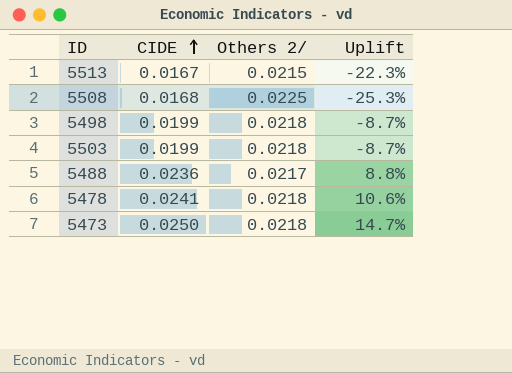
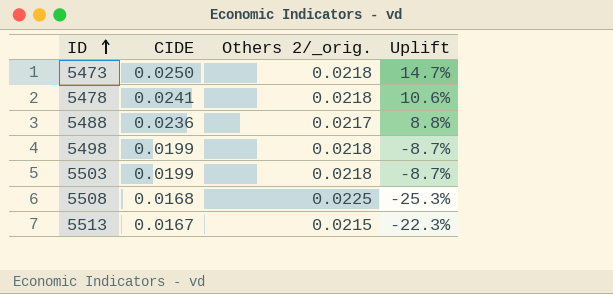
row order: CIDE ascending -> ID ascending
column name: Others 2/ -> Others 2/_orig.

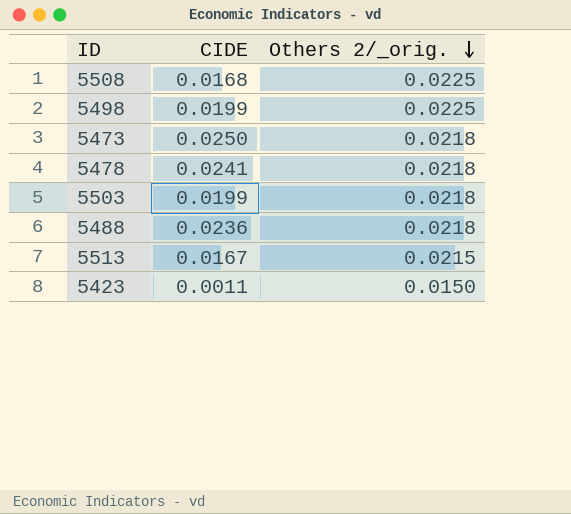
row order: ID ascending -> Others 2/_orig. descending
column Uplift | formula: ([CIDE] - [Others 2/_orig.]) / [Others 2/_orig.] -> none
5498 | Others 2/_orig.: 0.0218 -> 0.0225
5488 | Others 2/_orig.: 0.0217 -> 0.0218
row 5423: none -> 0.0011 | 0.0150

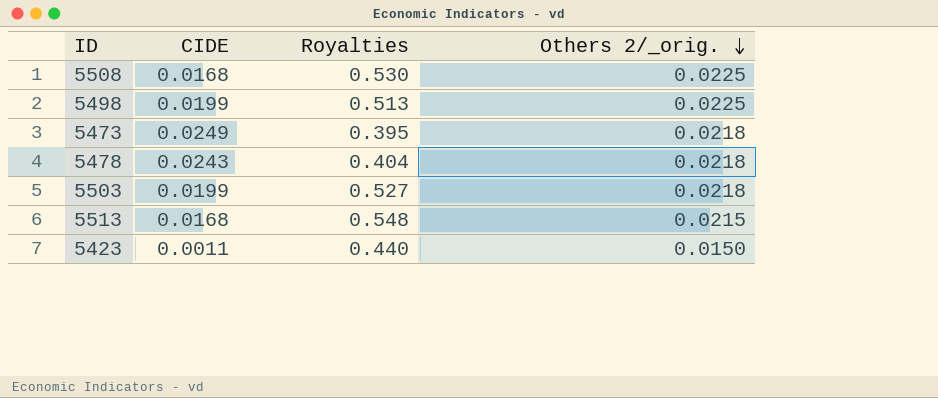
column Royalties | position: none -> 3
row 5488: 0.0236 | 0.0218 -> none
5473 | CIDE: 0.0250 -> 0.0249
5478 | CIDE: 0.0241 -> 0.0243
5513 | CIDE: 0.0167 -> 0.0168

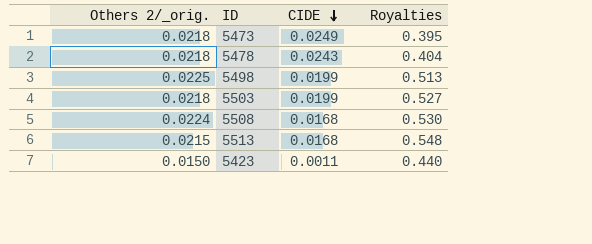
row order: Others 2/_orig. descending -> CIDE descending
column Others 2/_orig. | position: 4 -> 1
5508 | Others 2/_orig.: 0.0225 -> 0.0224

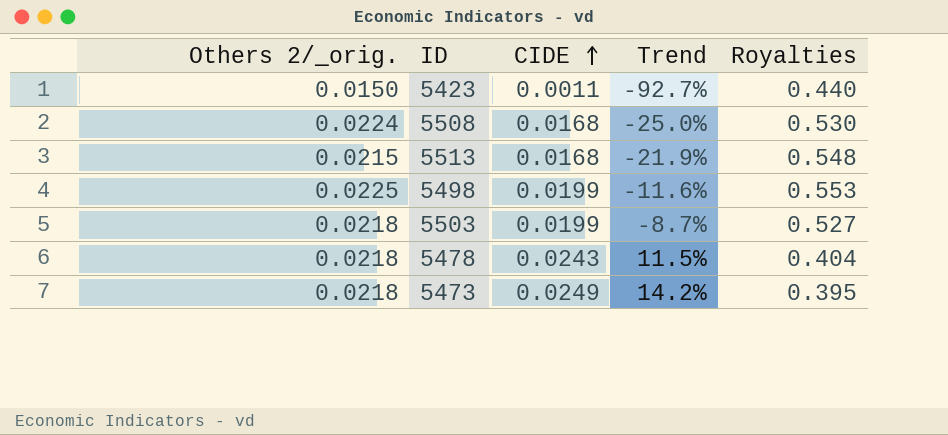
row order: CIDE descending -> CIDE ascending
column Trend | formula: none -> ([CIDE] - [Others 2/_orig.]) / [Others 2/_orig.]
5498 | Royalties: 0.513 -> 0.553

